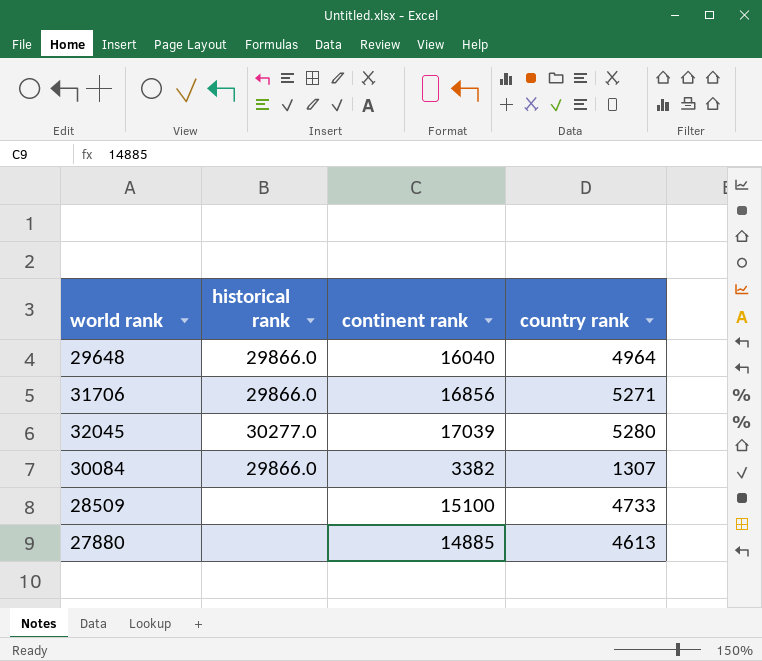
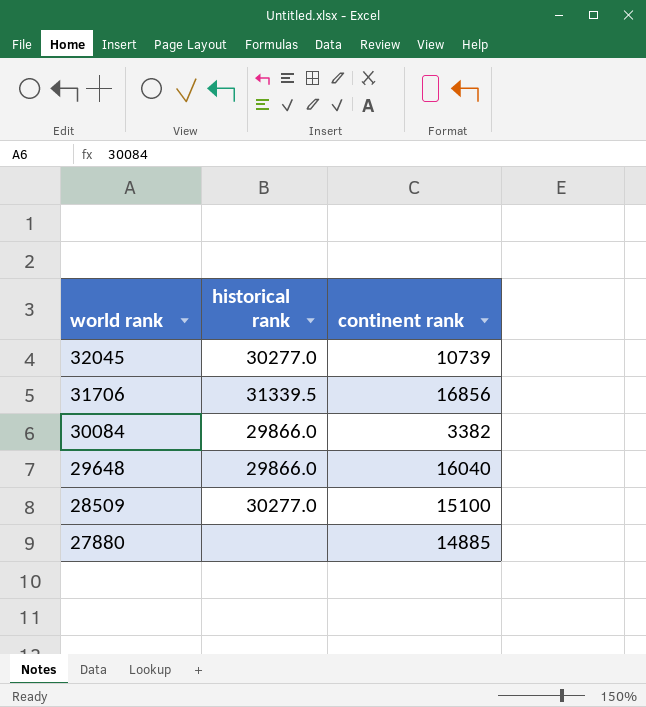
row order: none -> world rank descending
column country rank | position: 4 -> none
32045 | continent rank: 17039 -> 10739
31706 | historical rank: 29866.0 -> 31339.5
28509 | historical rank: none -> 30277.0

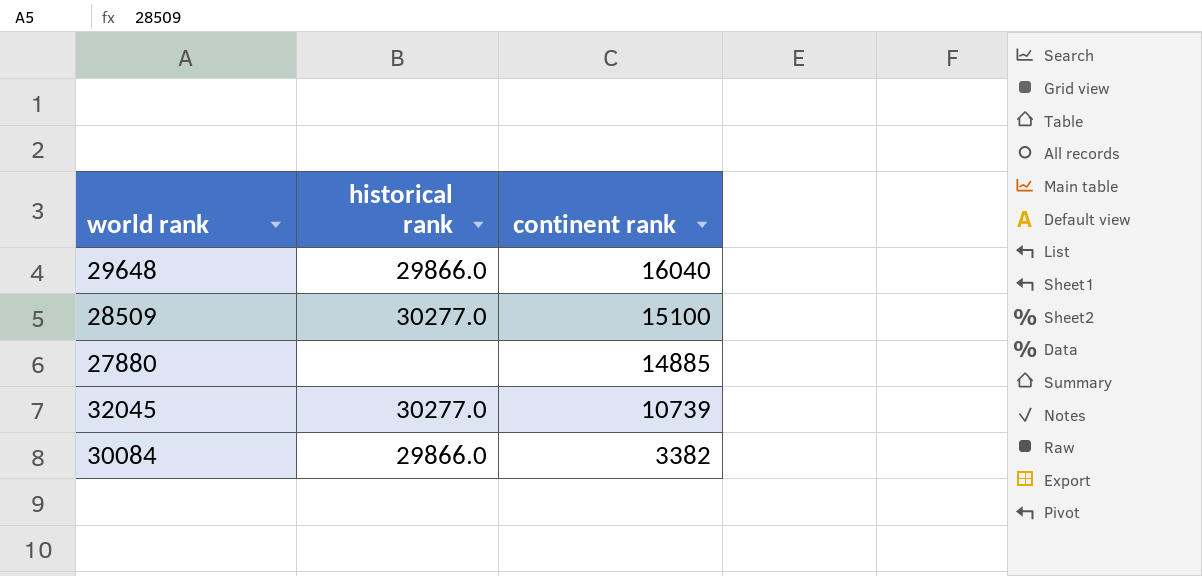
row order: world rank descending -> continent rank descending
row 31706: 31339.5 | 16856 -> none

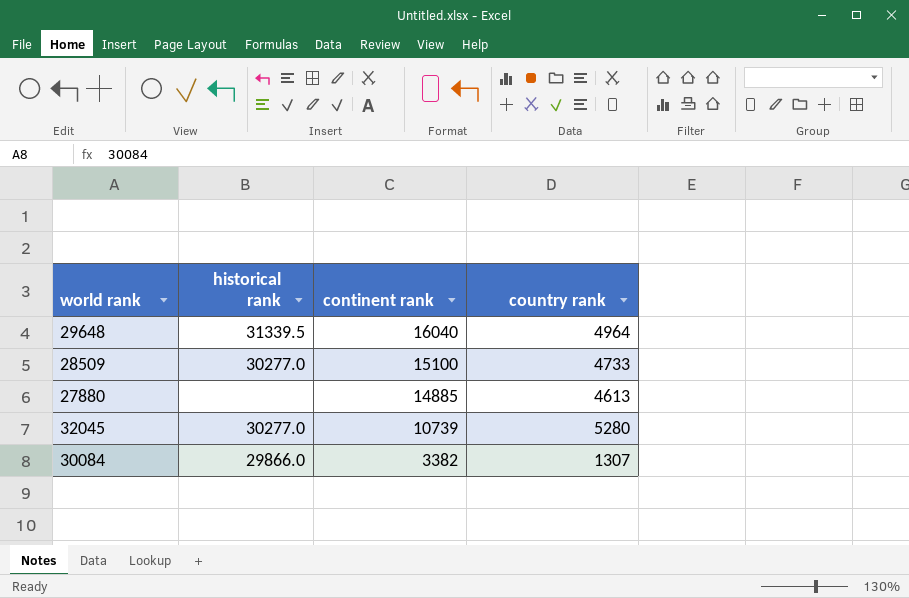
column country rank | position: none -> 4
29648 | historical rank: 29866.0 -> 31339.5

